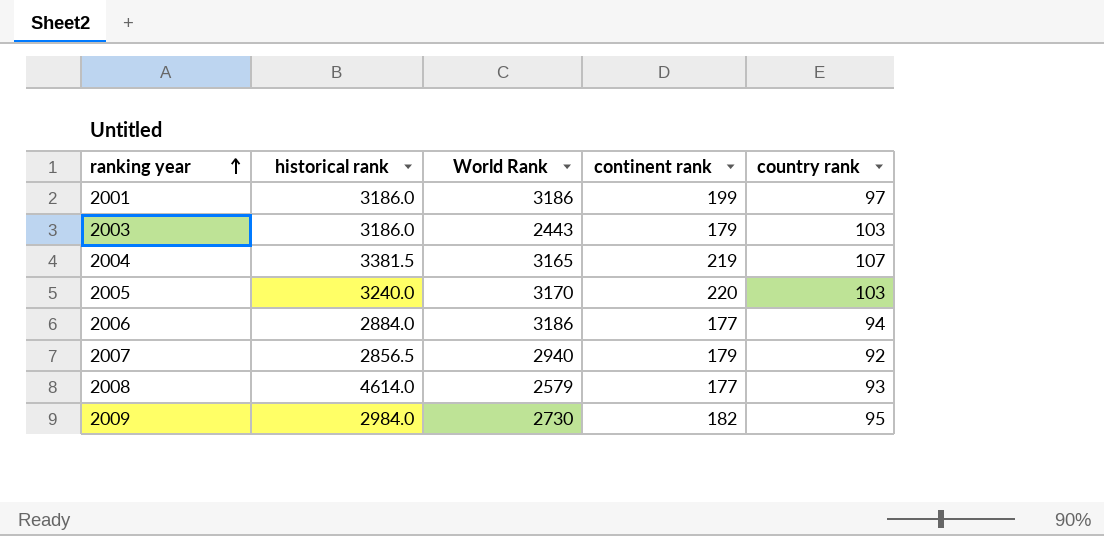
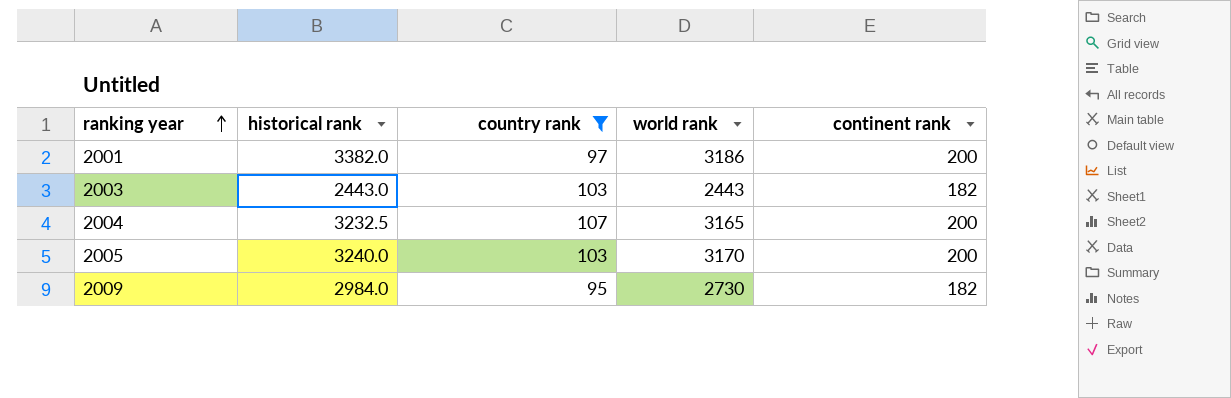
filter: none -> country rank >= 95
column country rank | position: 5 -> 3
column name: World Rank -> world rank
2001 | historical rank: 3186.0 -> 3382.0
2001 | continent rank: 199 -> 200
2003 | historical rank: 3186.0 -> 2443.0
2003 | continent rank: 179 -> 182
2004 | historical rank: 3381.5 -> 3232.5
2004 | continent rank: 219 -> 200
2005 | continent rank: 220 -> 200

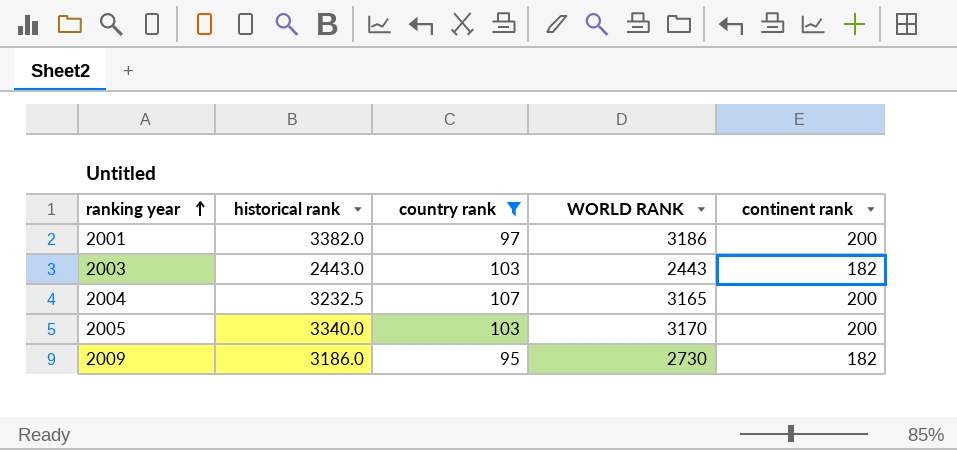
column name: world rank -> WORLD RANK
2005 | historical rank: 3240.0 -> 3340.0
2009 | historical rank: 2984.0 -> 3186.0

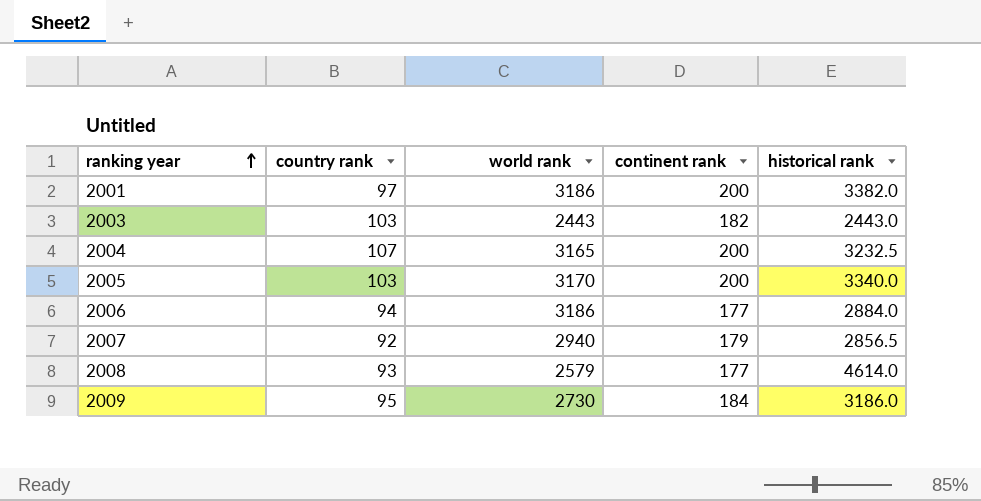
filter: country rank >= 95 -> none
column name: WORLD RANK -> world rank
column historical rank | position: 2 -> 5
2009 | continent rank: 182 -> 184

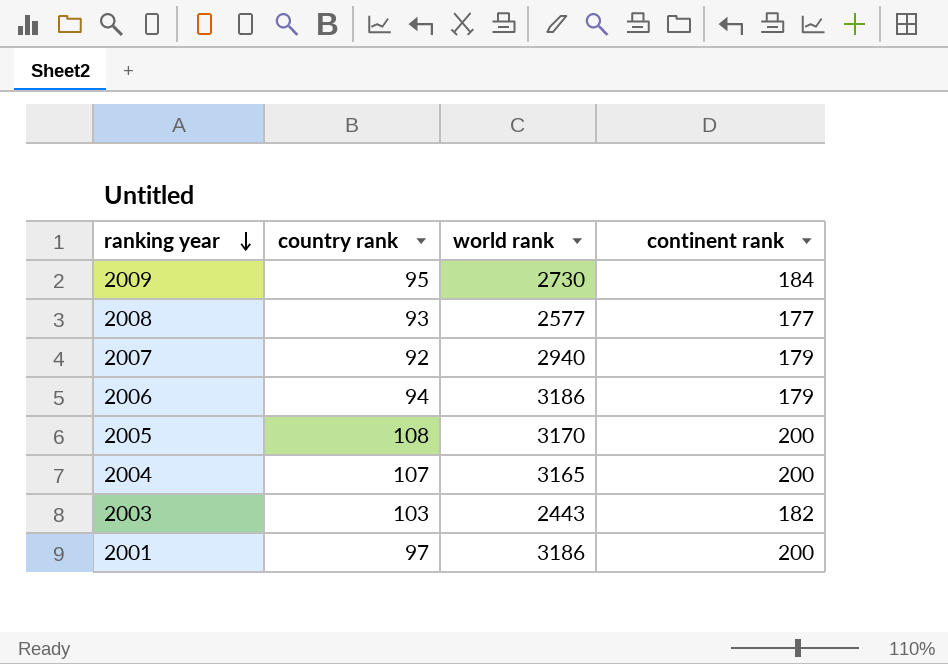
row order: ranking year ascending -> ranking year descending
column historical rank | position: 5 -> none
2008 | world rank: 2579 -> 2577
2006 | continent rank: 177 -> 179
2005 | country rank: 103 -> 108

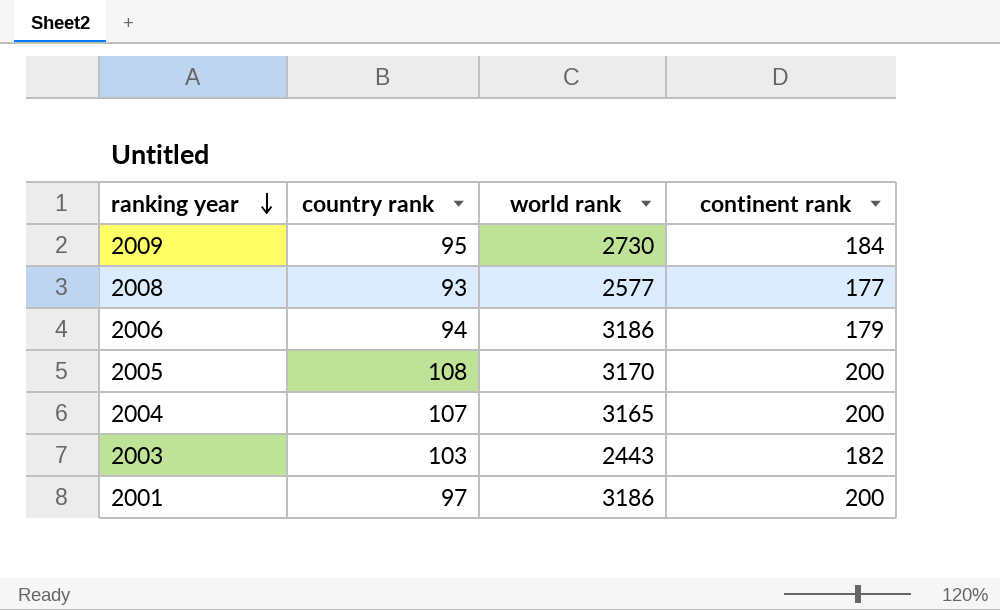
row 2007: 92 | 2940 | 179 -> none

